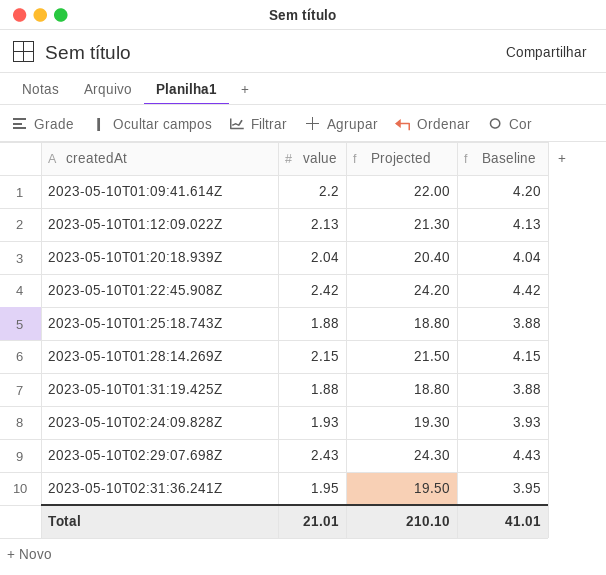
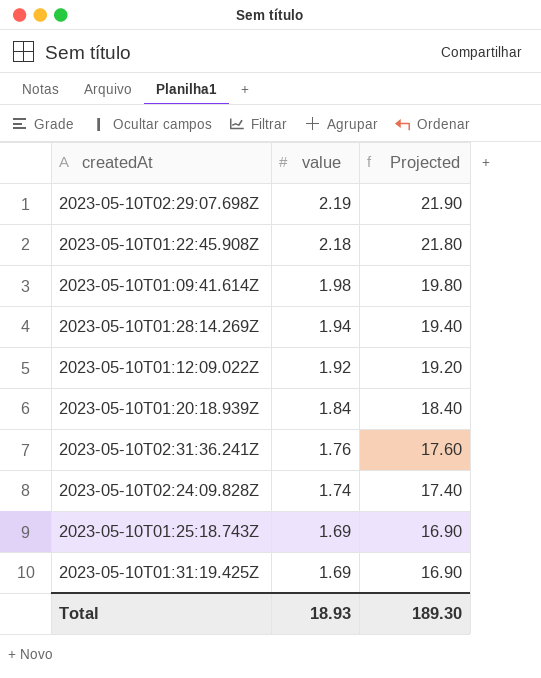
row order: createdAt ascending -> value descending
column Baseline | formula: [value] + 2 -> none
2023-05-10T02:29:07.698Z | value: 2.43 -> 2.19
2023-05-10T02:29:07.698Z | Projected: 24.30 -> 21.90
2023-05-10T01:22:45.908Z | value: 2.42 -> 2.18
2023-05-10T01:22:45.908Z | Projected: 24.20 -> 21.80
2023-05-10T01:09:41.614Z | value: 2.2 -> 1.98
2023-05-10T01:09:41.614Z | Projected: 22.00 -> 19.80
2023-05-10T01:28:14.269Z | value: 2.15 -> 1.94
2023-05-10T01:28:14.269Z | Projected: 21.50 -> 19.40
2023-05-10T01:12:09.022Z | value: 2.13 -> 1.92
2023-05-10T01:12:09.022Z | Projected: 21.30 -> 19.20
2023-05-10T01:20:18.939Z | value: 2.04 -> 1.84
2023-05-10T01:20:18.939Z | Projected: 20.40 -> 18.40
2023-05-10T02:31:36.241Z | value: 1.95 -> 1.76
2023-05-10T02:31:36.241Z | Projected: 19.50 -> 17.60
2023-05-10T02:24:09.828Z | value: 1.93 -> 1.74
2023-05-10T02:24:09.828Z | Projected: 19.30 -> 17.40
2023-05-10T01:25:18.743Z | value: 1.88 -> 1.69
2023-05-10T01:25:18.743Z | Projected: 18.80 -> 16.90
2023-05-10T01:31:19.425Z | value: 1.88 -> 1.69
2023-05-10T01:31:19.425Z | Projected: 18.80 -> 16.90
Total | value: 21.01 -> 18.93
Total | Projected: 210.10 -> 189.30

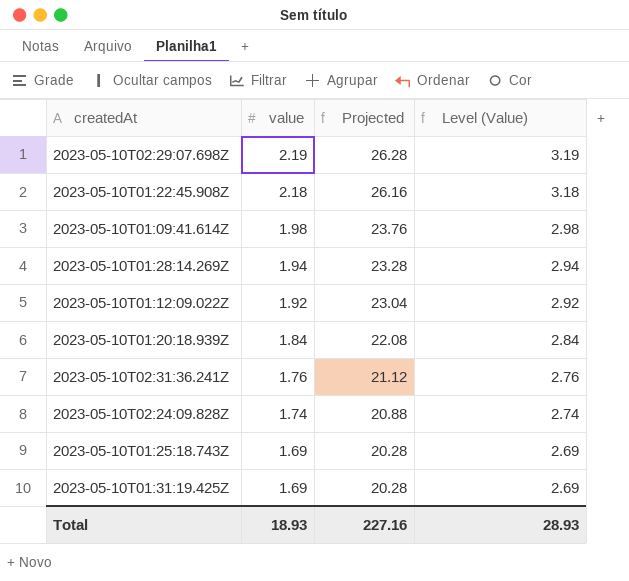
column Projected | formula: [value] * 10 -> [value] * 12
column Level (Value) | formula: none -> [value] + 1
Total | Projected: 189.30 -> 227.16

